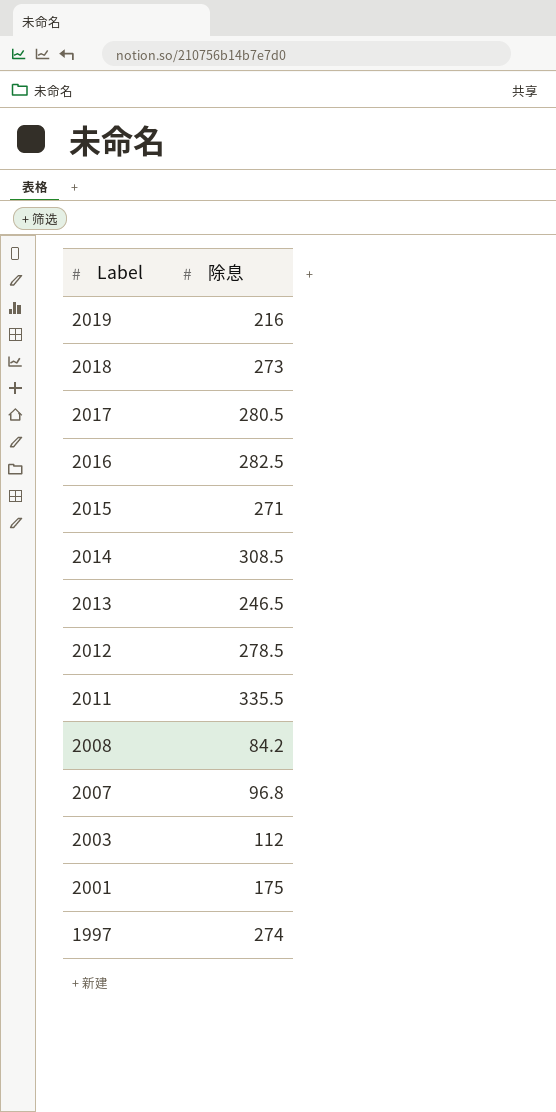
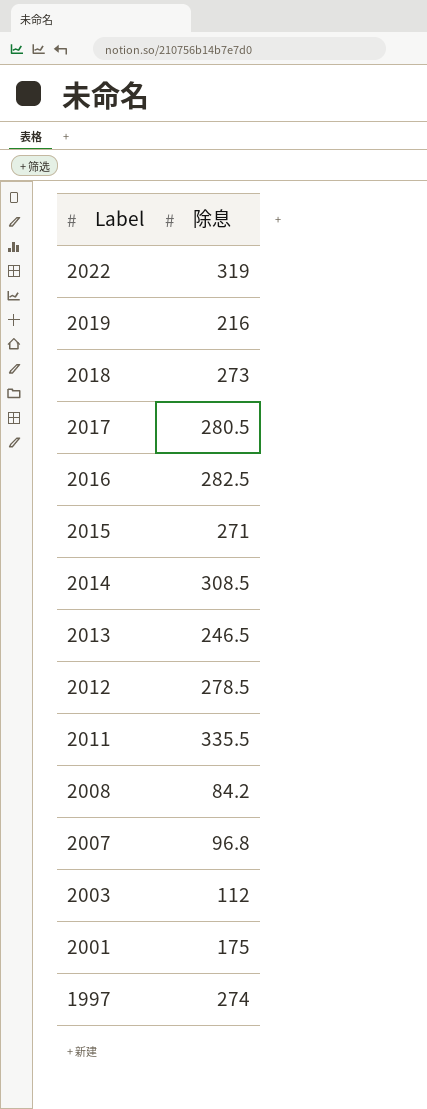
row 2022: none -> 319

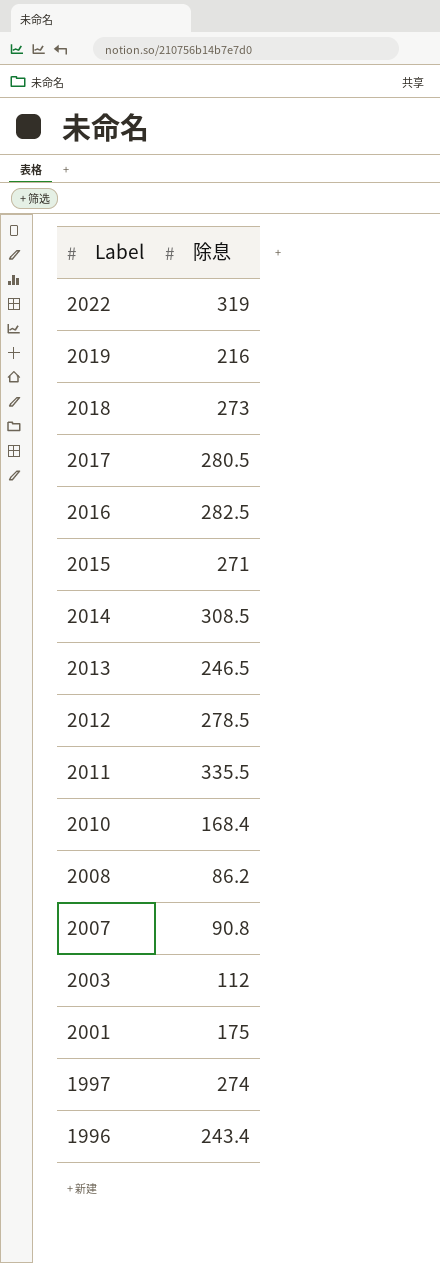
row 2010: none -> 168.4
2008 | 除息: 84.2 -> 86.2
2007 | 除息: 96.8 -> 90.8
row 1996: none -> 243.4

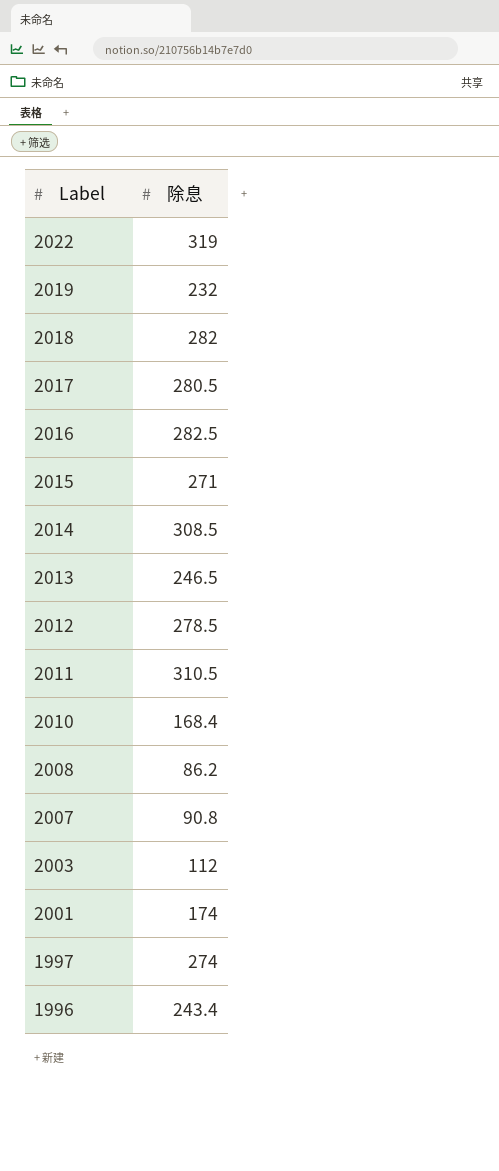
2019 | 除息: 216 -> 232
2018 | 除息: 273 -> 282
2011 | 除息: 335.5 -> 310.5
2001 | 除息: 175 -> 174

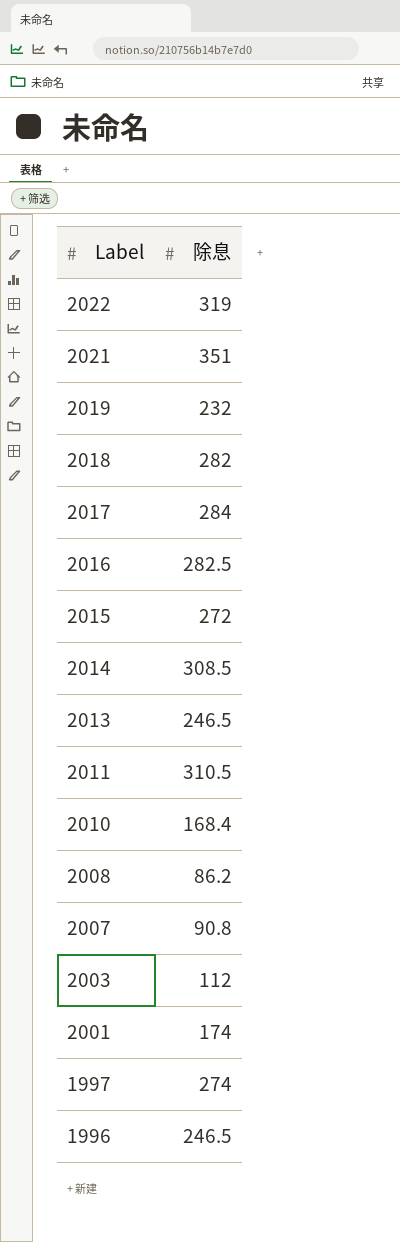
row 2012: 278.5 -> none
row 2021: none -> 351
2017 | 除息: 280.5 -> 284
2015 | 除息: 271 -> 272
1996 | 除息: 243.4 -> 246.5

